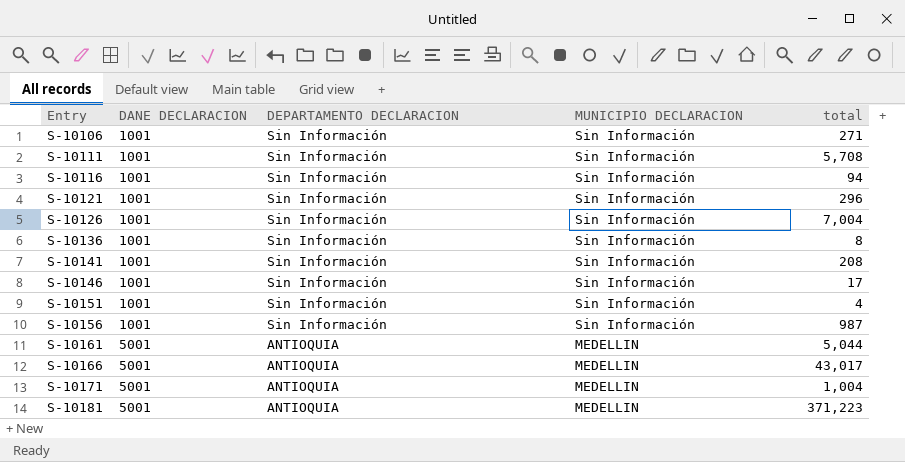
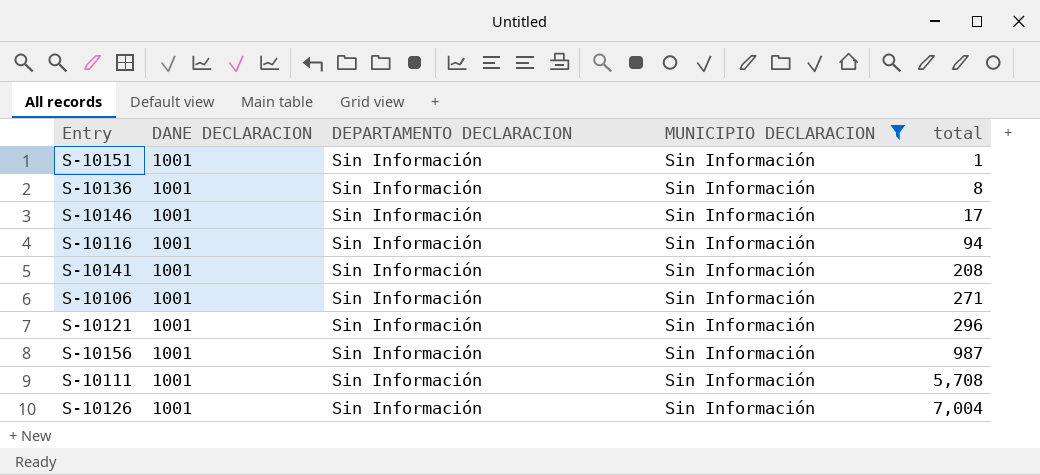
filter: none -> MUNICIPIO DECLARACION = Sin Información
row order: Entry ascending -> total ascending
S-10151 | total: 4 -> 1

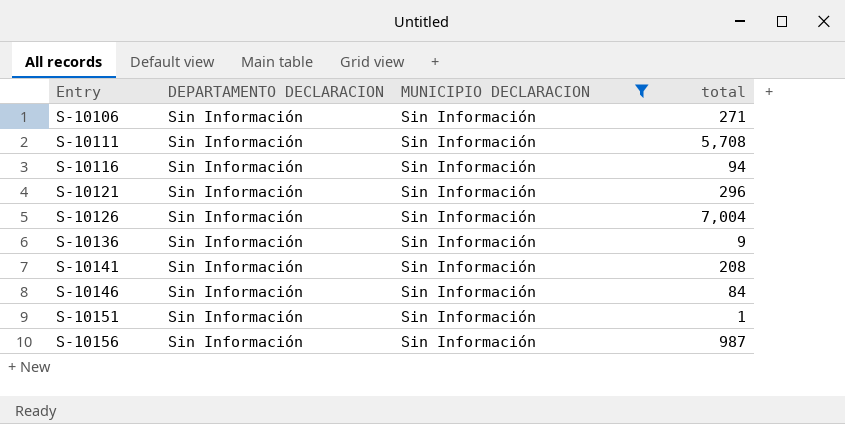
row order: total ascending -> Entry ascending
column DANE DECLARACION | position: 2 -> none
S-10136 | total: 8 -> 9
S-10146 | total: 17 -> 84

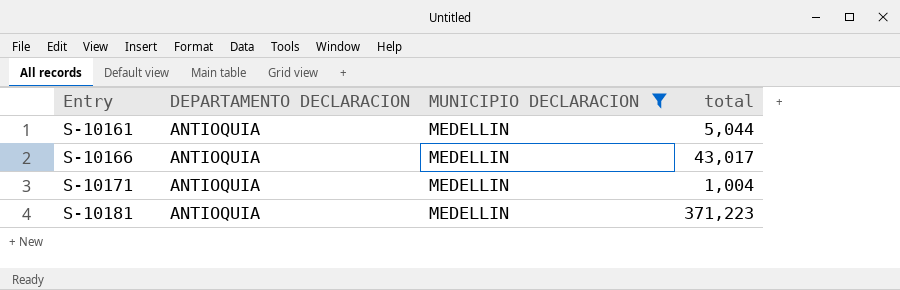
filter: MUNICIPIO DECLARACION = Sin Información -> MUNICIPIO DECLARACION = MEDELLIN

